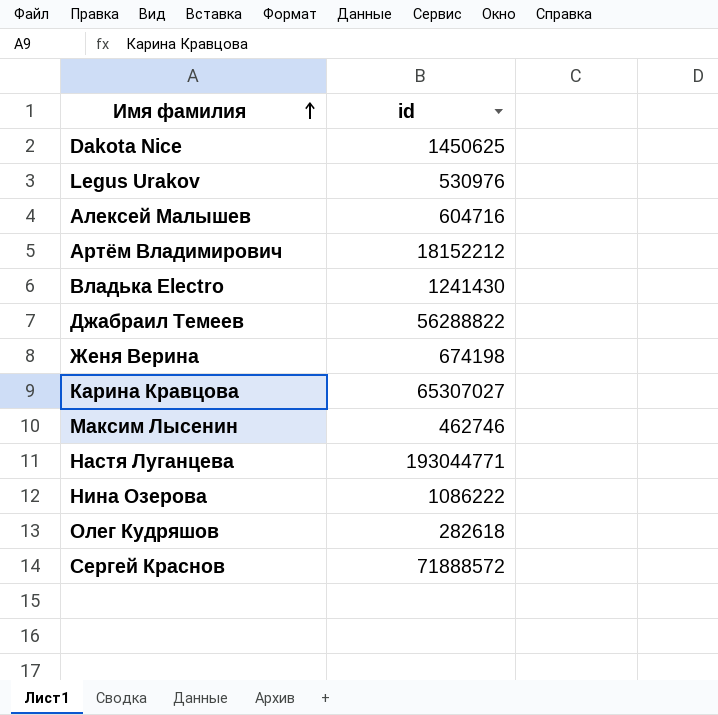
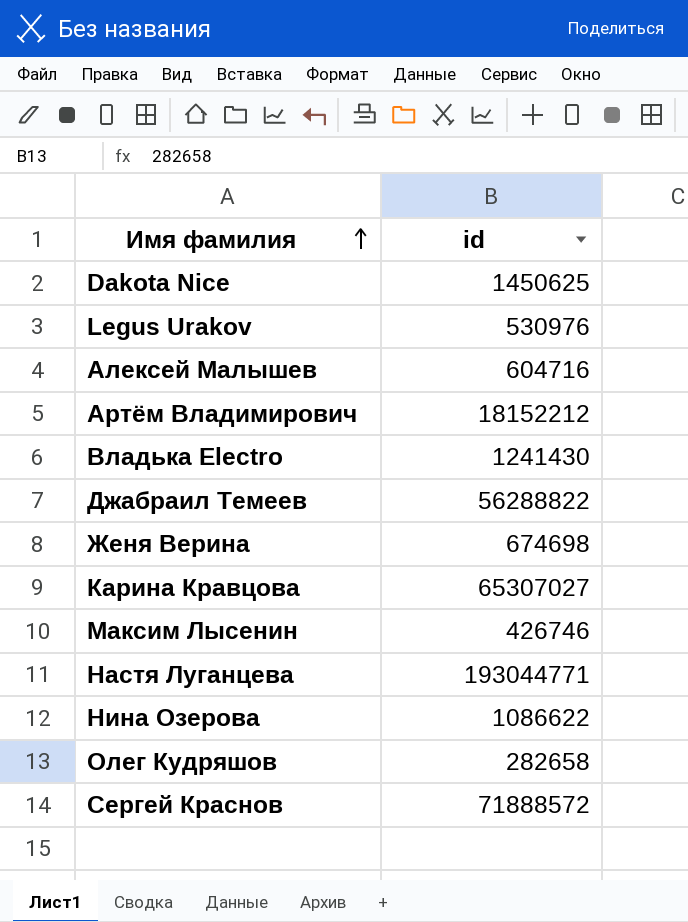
Женя Верина | id: 674198 -> 674698
Максим Лысенин | id: 462746 -> 426746
Нина Озерова | id: 1086222 -> 1086622
Олег Кудряшов | id: 282618 -> 282658

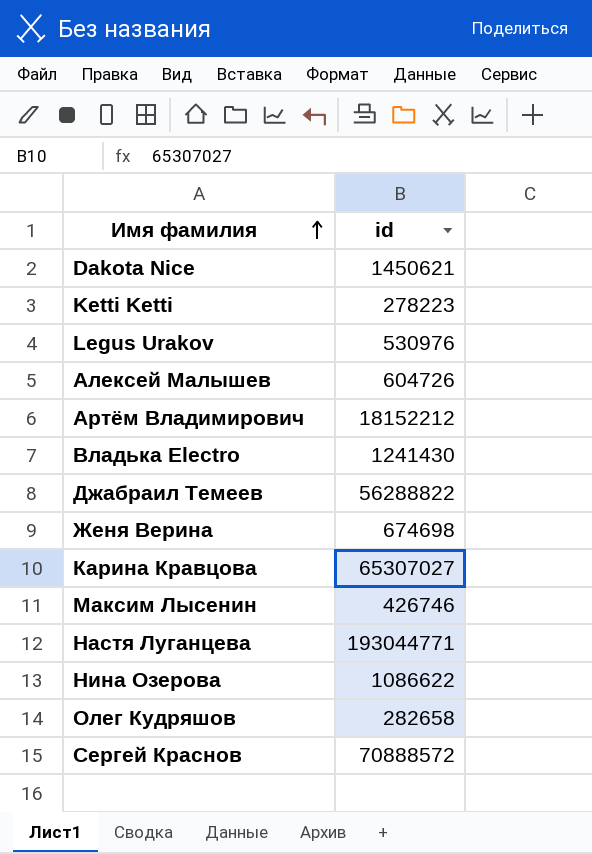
Dakota Nice | id: 1450625 -> 1450621
row Ketti Ketti: none -> 278223
Алексей Малышев | id: 604716 -> 604726
Сергей Краснов | id: 71888572 -> 70888572

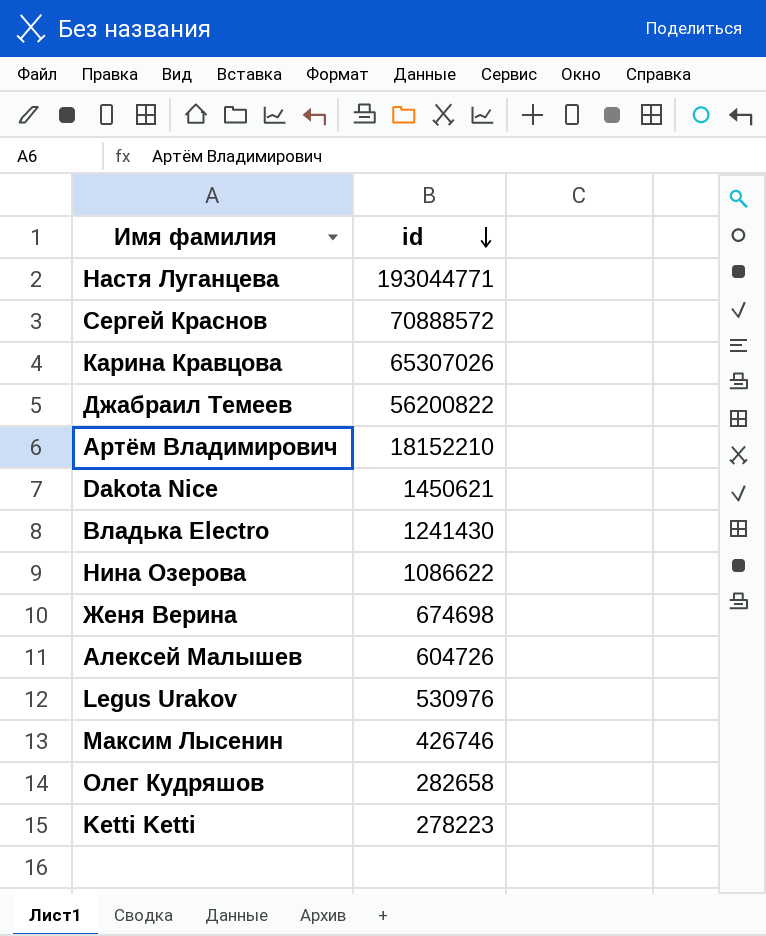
row order: Имя фамилия ascending -> id descending
Карина Кравцова | id: 65307027 -> 65307026
Джабраил Темеев | id: 56288822 -> 56200822
Артём Владимирович | id: 18152212 -> 18152210

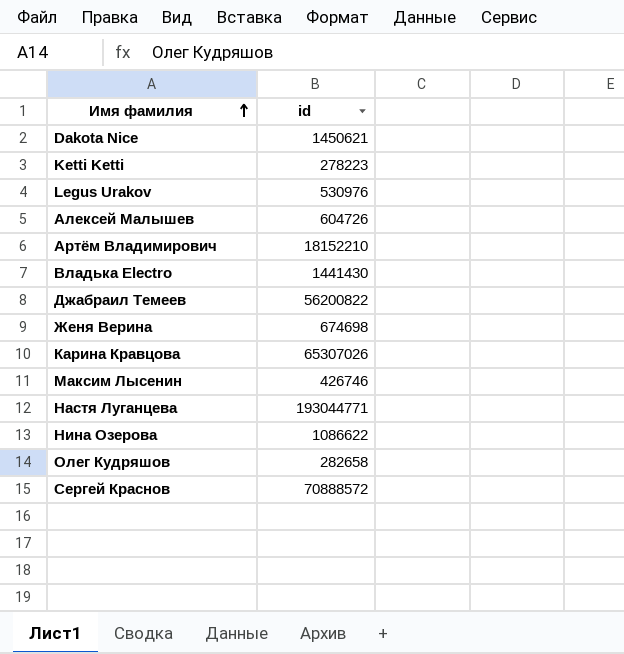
row order: id descending -> Имя фамилия ascending
Владька Electro | id: 1241430 -> 1441430

